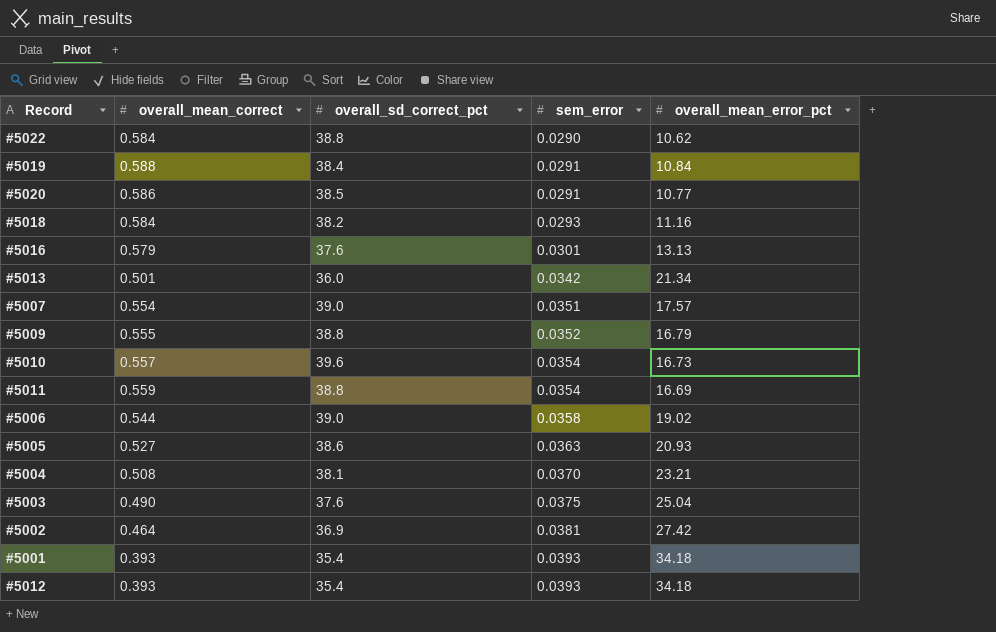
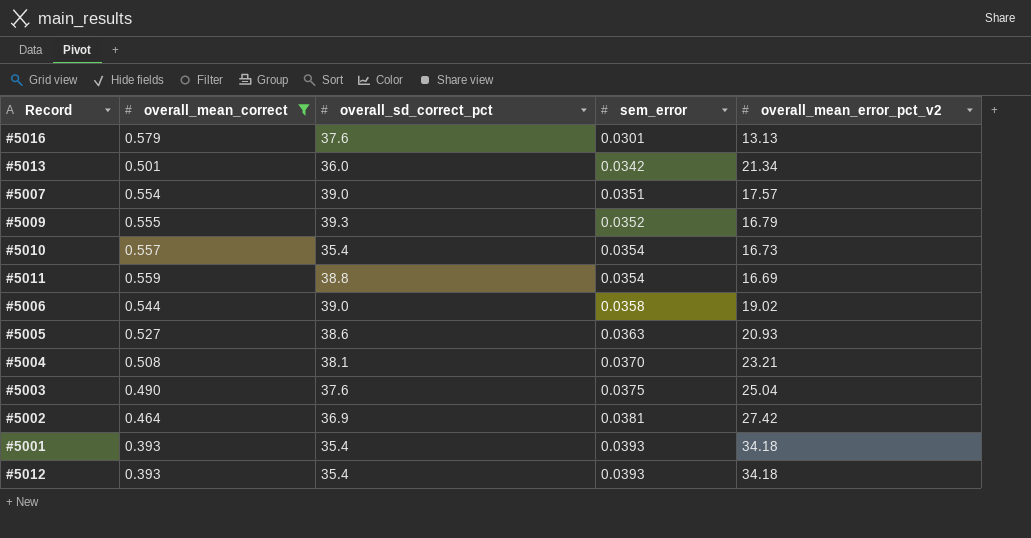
filter: none -> overall_mean_correct <= 0.579
column name: overall_mean_error_pct -> overall_mean_error_pct_v2
#5009 | overall_sd_correct_pct: 38.8 -> 39.3
#5010 | overall_sd_correct_pct: 39.6 -> 35.4

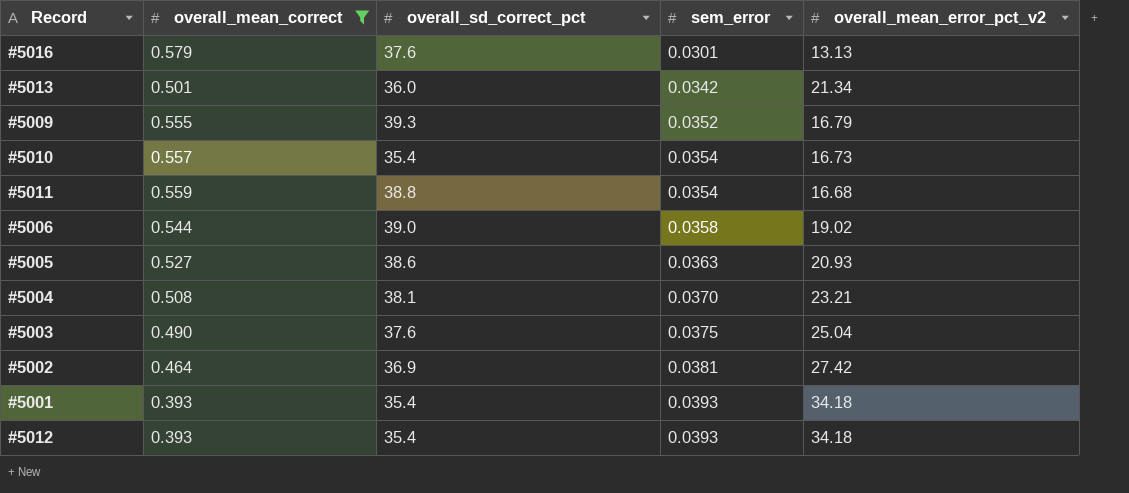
row #5007: 0.554 | 39.0 | 0.0351 | 17.57 -> none
#5011 | overall_mean_error_pct_v2: 16.69 -> 16.68

